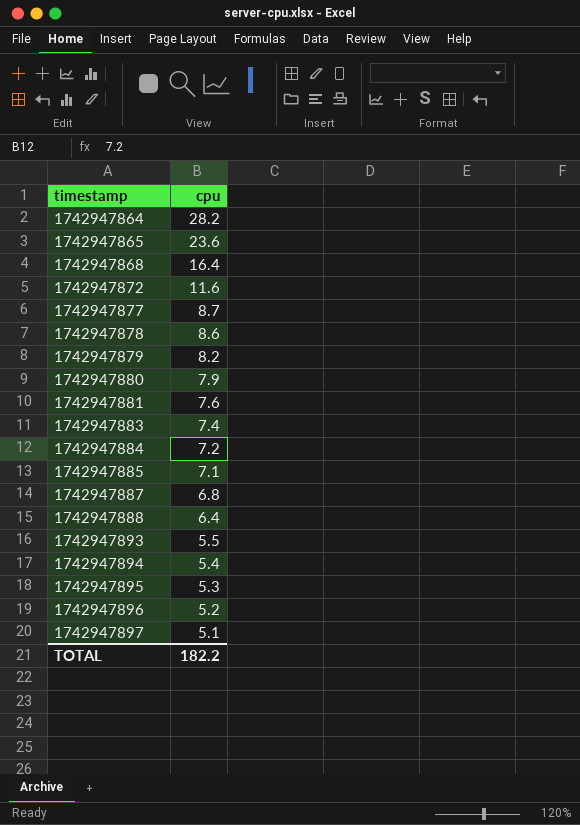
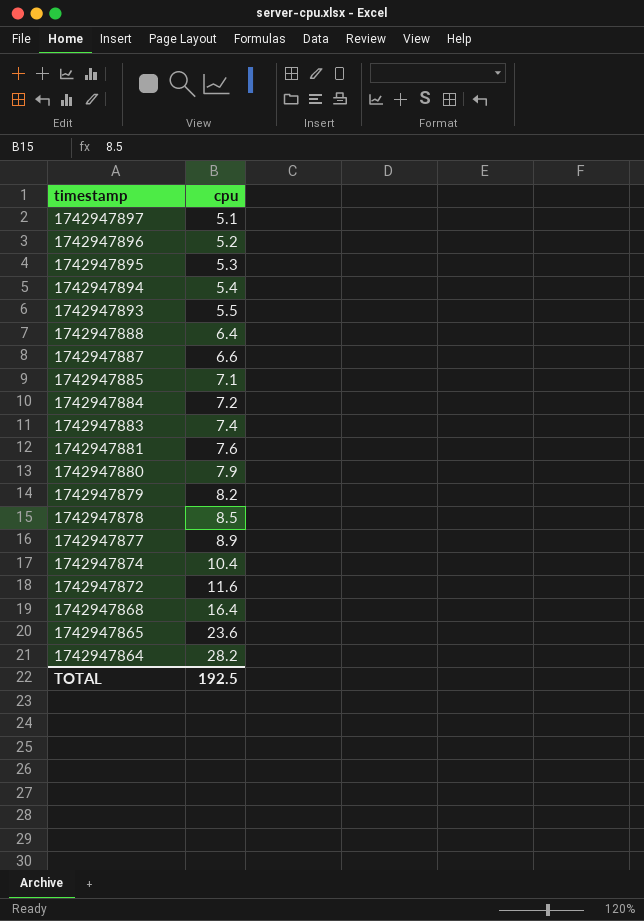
row order: timestamp ascending -> timestamp descending
1742947887 | cpu: 6.8 -> 6.6
1742947878 | cpu: 8.6 -> 8.5
1742947877 | cpu: 8.7 -> 8.9
row 1742947874: none -> 10.4
TOTAL | cpu: 182.2 -> 192.5

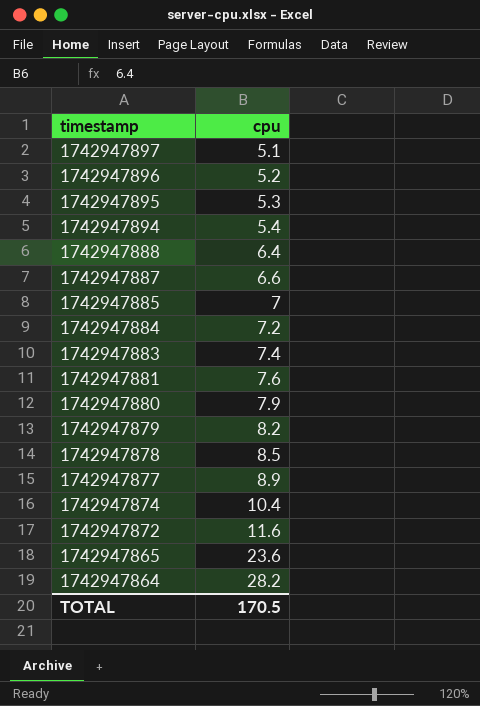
row 1742947893: 5.5 -> none
row 1742947868: 16.4 -> none
1742947885 | cpu: 7.1 -> 7
TOTAL | cpu: 192.5 -> 170.5

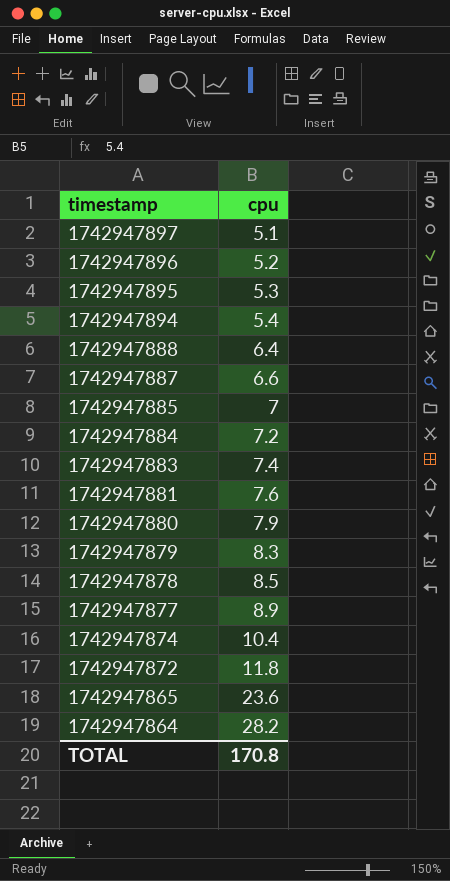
1742947879 | cpu: 8.2 -> 8.3
1742947872 | cpu: 11.6 -> 11.8
TOTAL | cpu: 170.5 -> 170.8

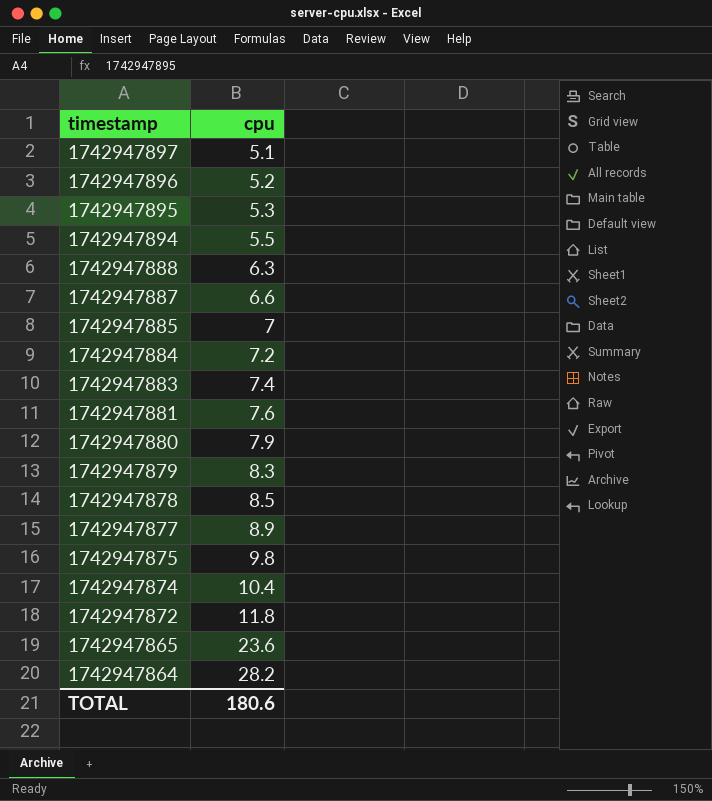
1742947894 | cpu: 5.4 -> 5.5
1742947888 | cpu: 6.4 -> 6.3
row 1742947875: none -> 9.8
TOTAL | cpu: 170.8 -> 180.6

